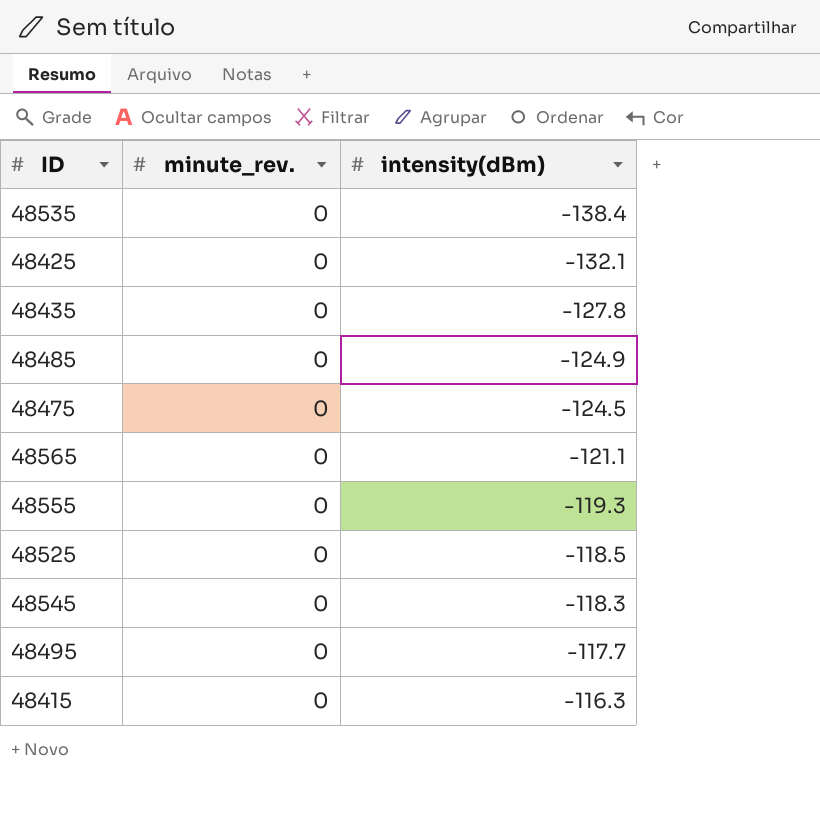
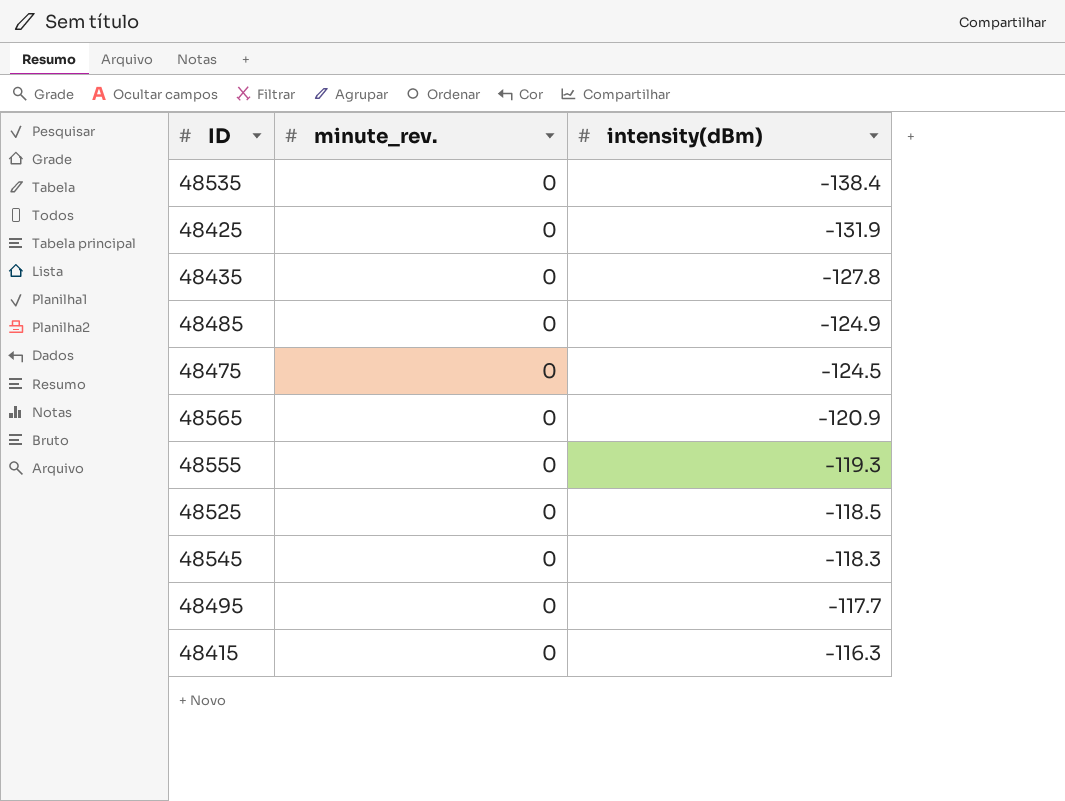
48425 | intensity(dBm): -132.1 -> -131.9
48565 | intensity(dBm): -121.1 -> -120.9

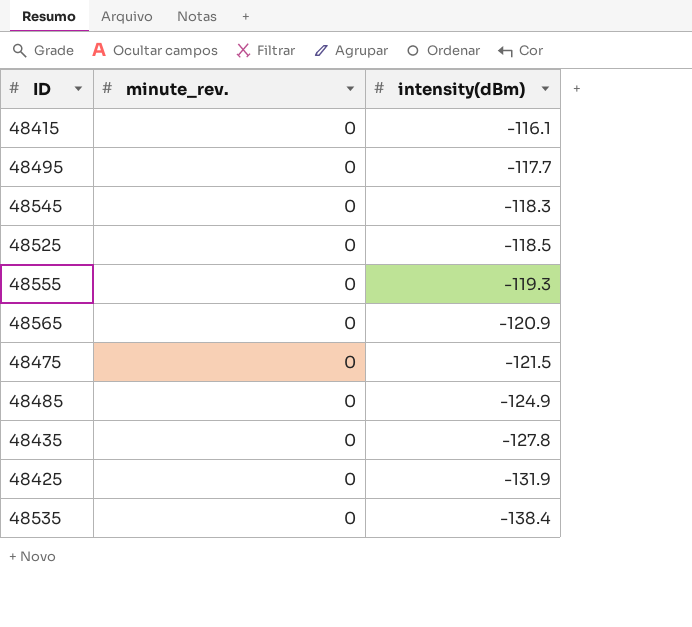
row order: intensity(dBm) ascending -> intensity(dBm) descending
48415 | intensity(dBm): -116.3 -> -116.1
48475 | intensity(dBm): -124.5 -> -121.5

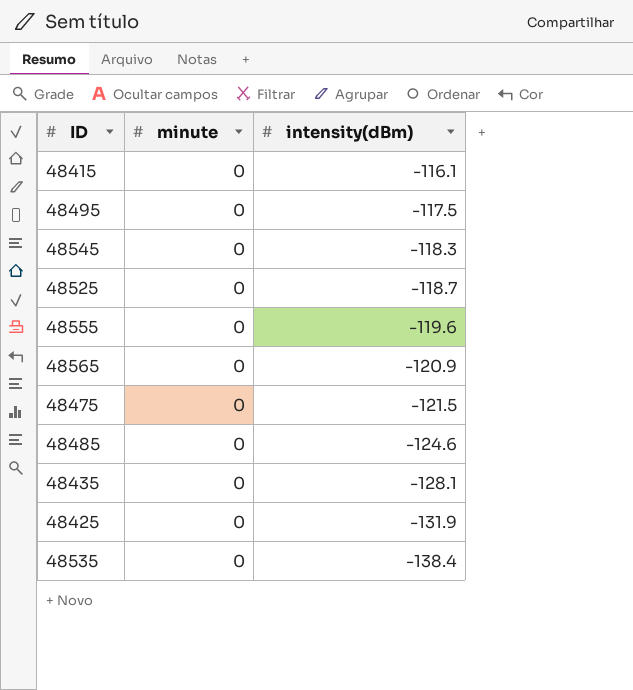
column name: minute_rev. -> minute
48495 | intensity(dBm): -117.7 -> -117.5
48525 | intensity(dBm): -118.5 -> -118.7
48555 | intensity(dBm): -119.3 -> -119.6
48485 | intensity(dBm): -124.9 -> -124.6
48435 | intensity(dBm): -127.8 -> -128.1

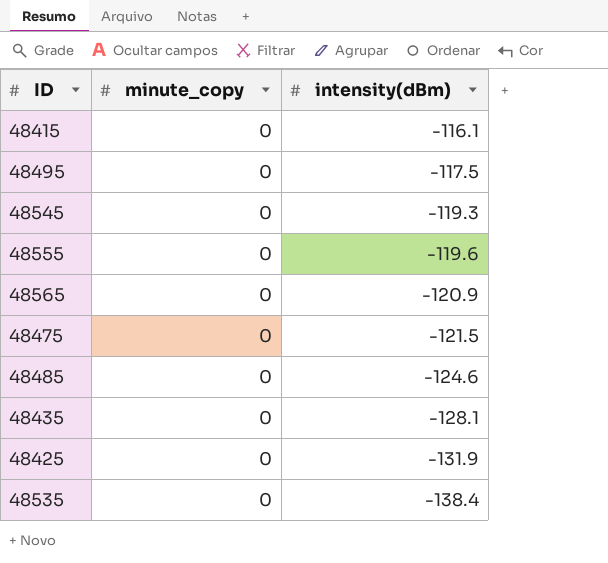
column name: minute -> minute_copy
row 48525: 0 | -118.7 -> none
48545 | intensity(dBm): -118.3 -> -119.3

